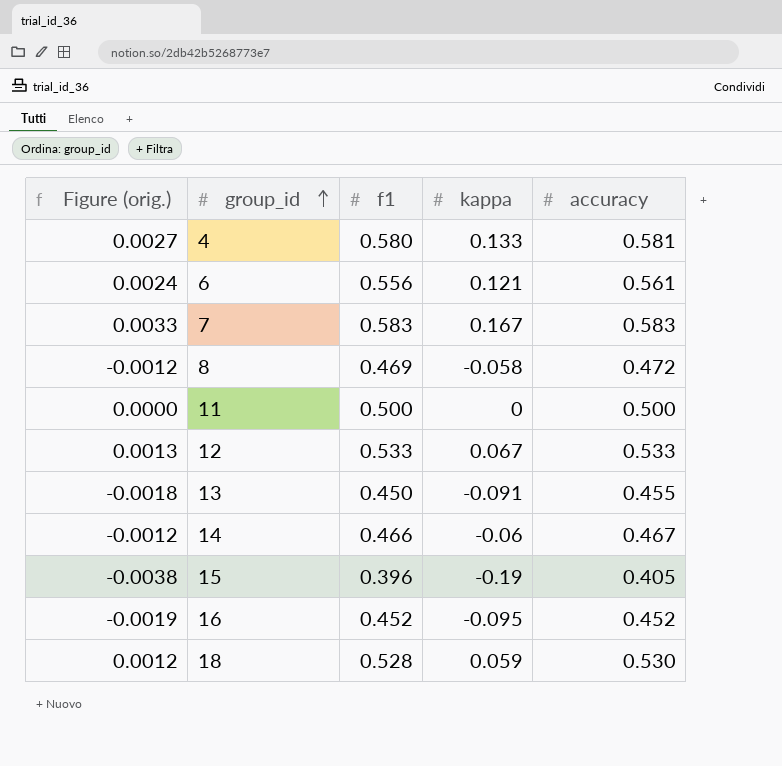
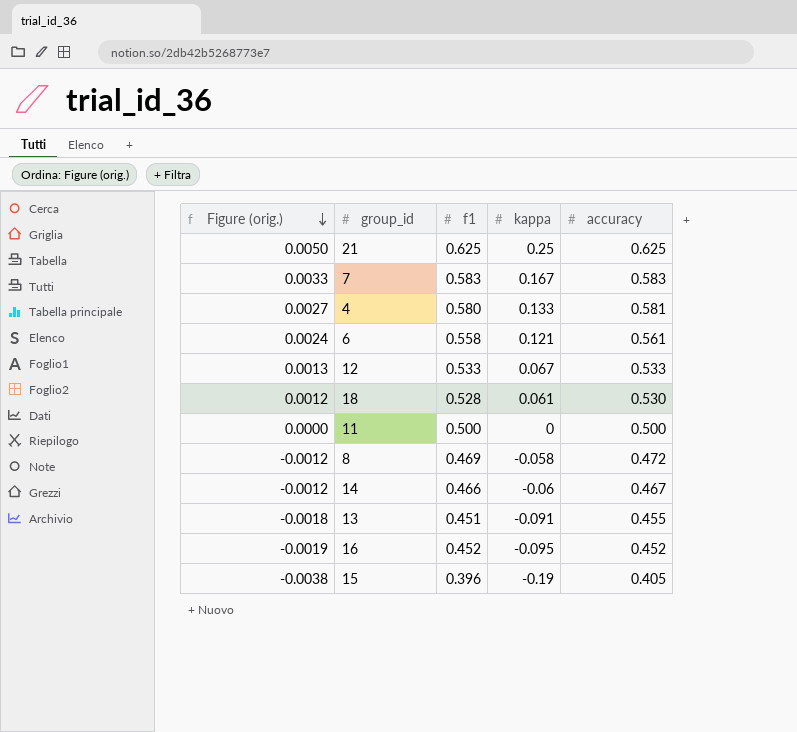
row order: group_id ascending -> Figure (orig.) descending
row 21: none -> 0.0050 | 0.625 | 0.25 | 0.625
6 | f1: 0.556 -> 0.558
18 | kappa: 0.059 -> 0.061
13 | f1: 0.450 -> 0.451

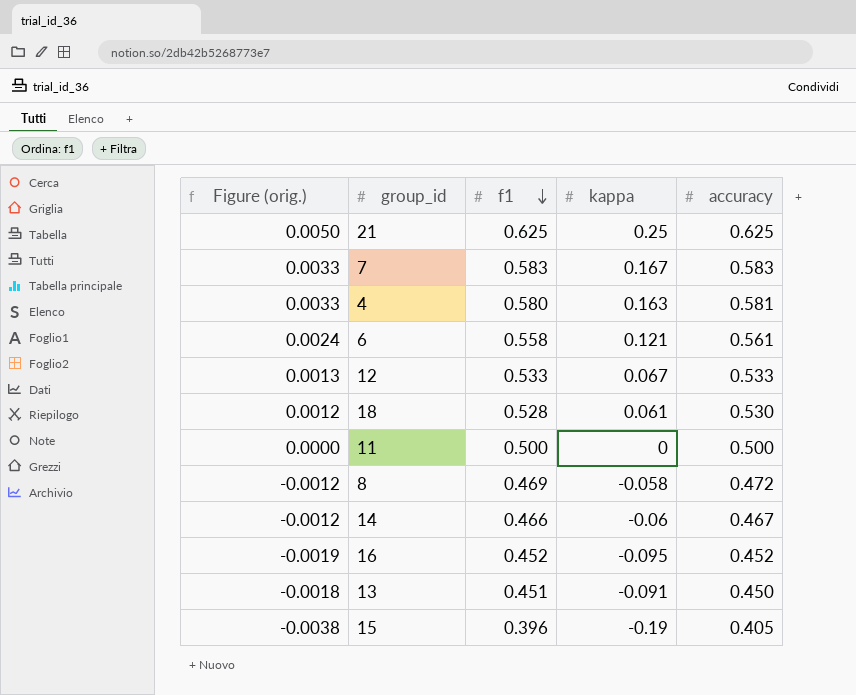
row order: Figure (orig.) descending -> f1 descending
4 | Figure (orig.): 0.0027 -> 0.0033
4 | kappa: 0.133 -> 0.163
13 | accuracy: 0.455 -> 0.450

